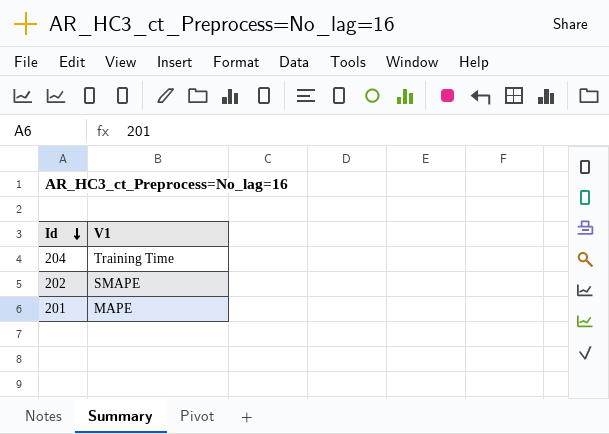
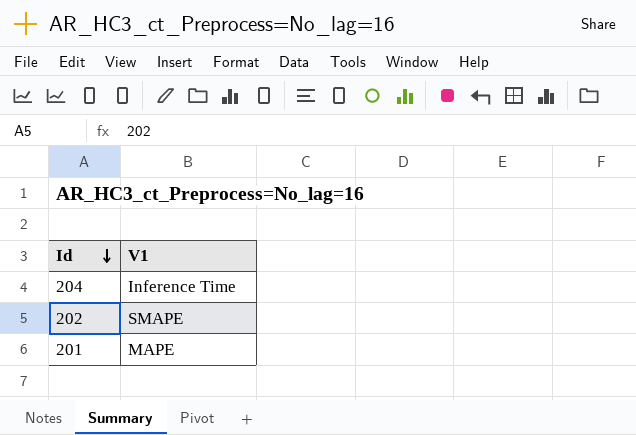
204 | V1: Training Time -> Inference Time

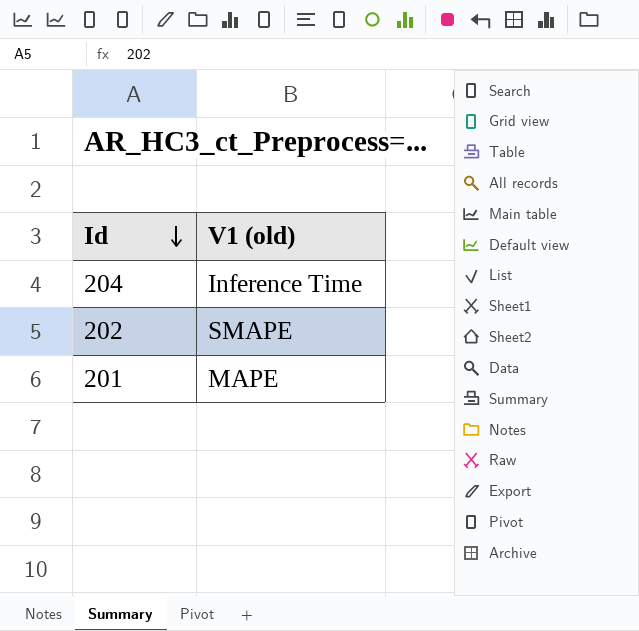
column name: V1 -> V1 (old)

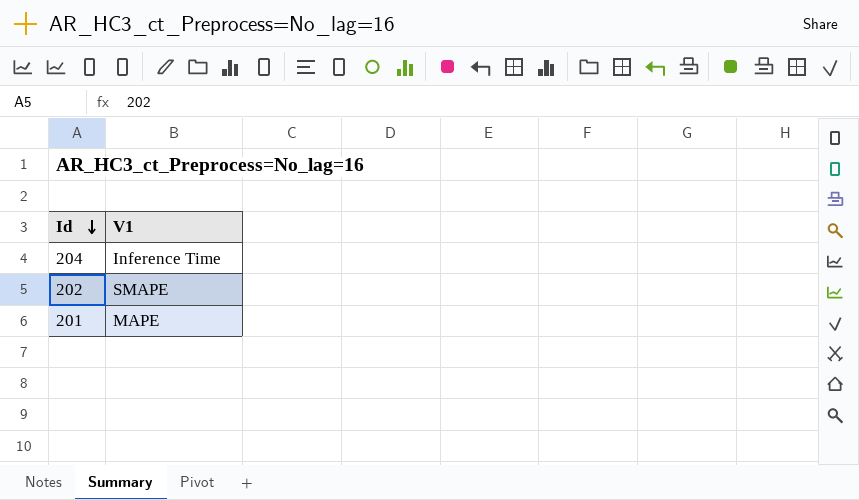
column name: V1 (old) -> V1

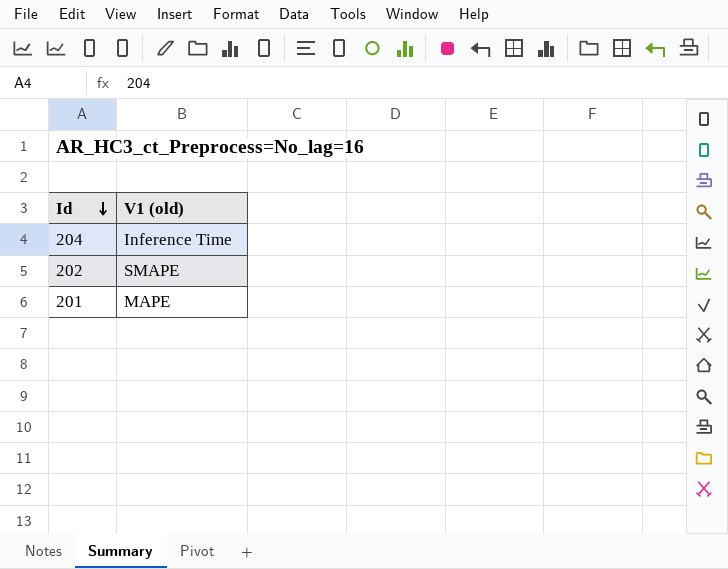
column name: V1 -> V1 (old)

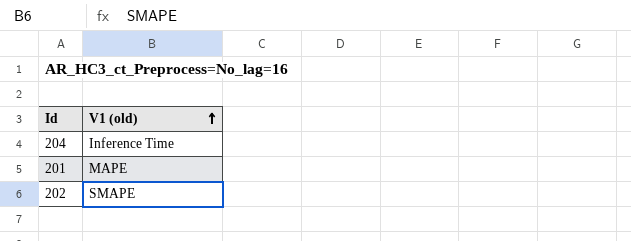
row order: Id descending -> V1 (old) ascending

